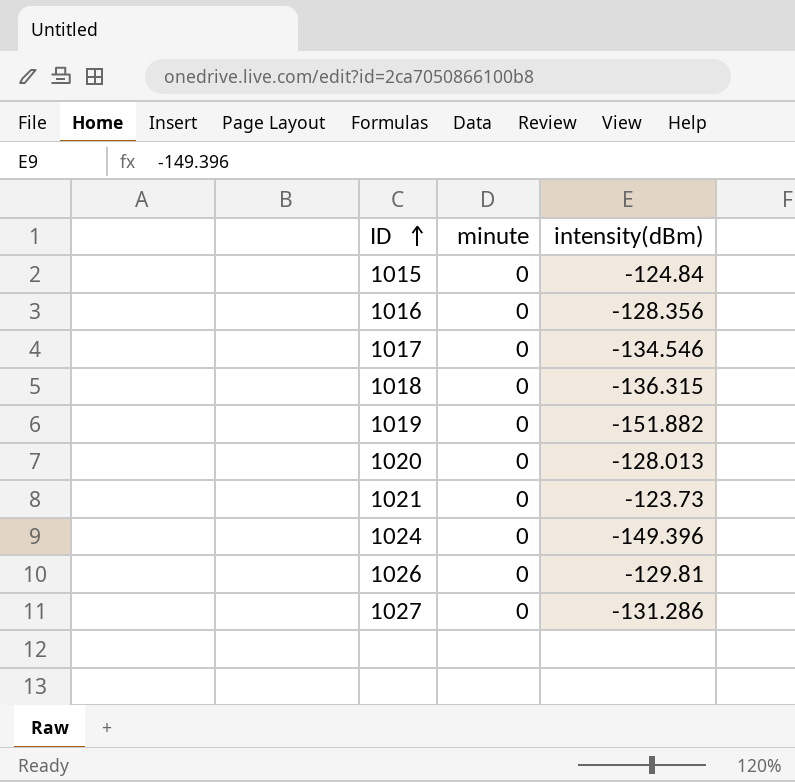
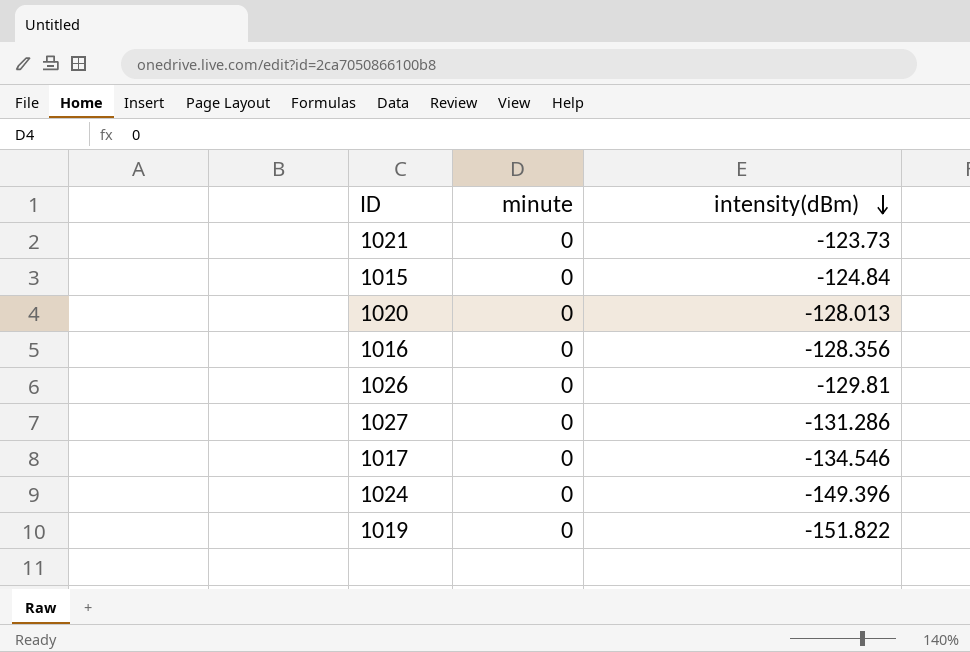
row order: ID ascending -> intensity(dBm) descending
row 1018: 0 | -136.315 -> none
1019 | intensity(dBm): -151.882 -> -151.822

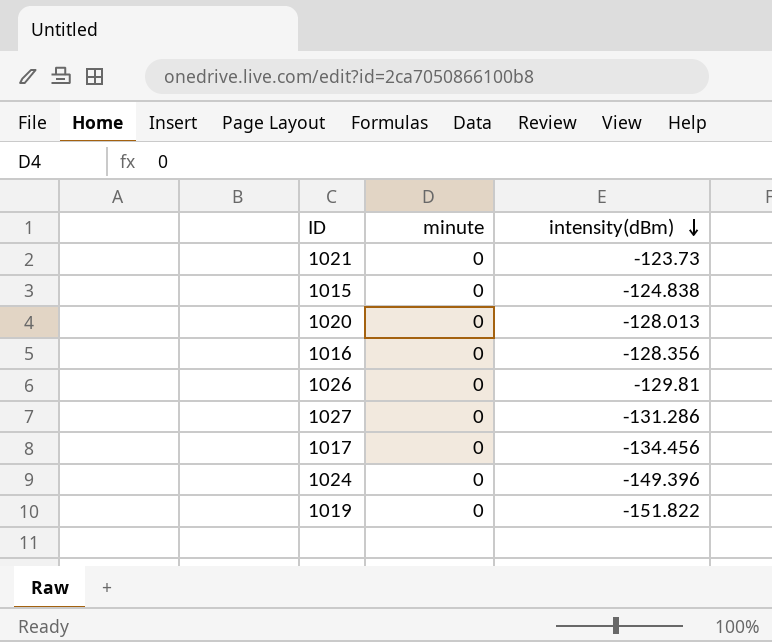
1015 | intensity(dBm): -124.84 -> -124.838
1017 | intensity(dBm): -134.546 -> -134.456

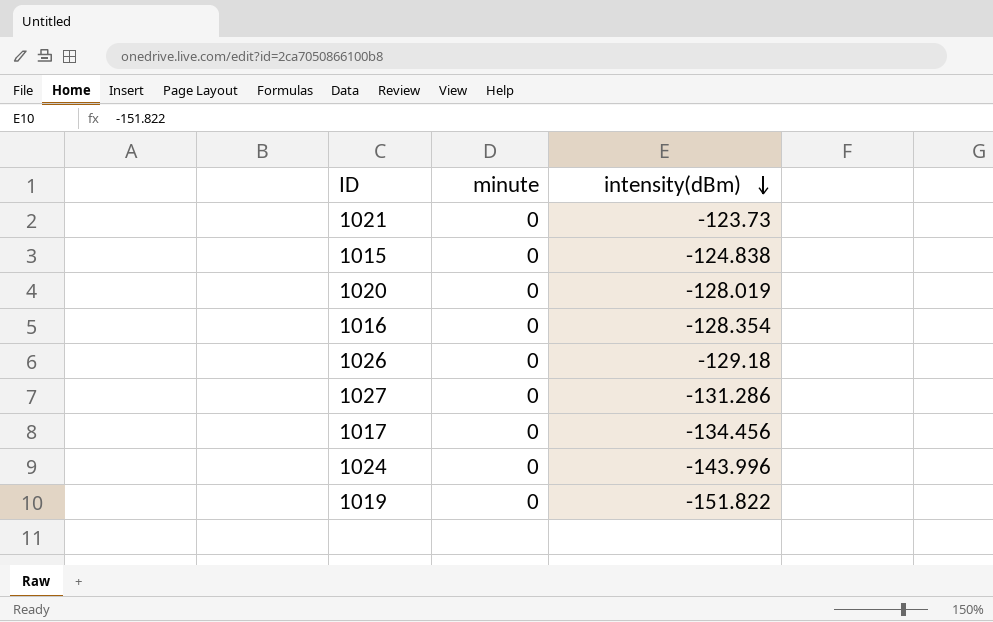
1020 | intensity(dBm): -128.013 -> -128.019
1016 | intensity(dBm): -128.356 -> -128.354
1026 | intensity(dBm): -129.81 -> -129.18
1024 | intensity(dBm): -149.396 -> -143.996

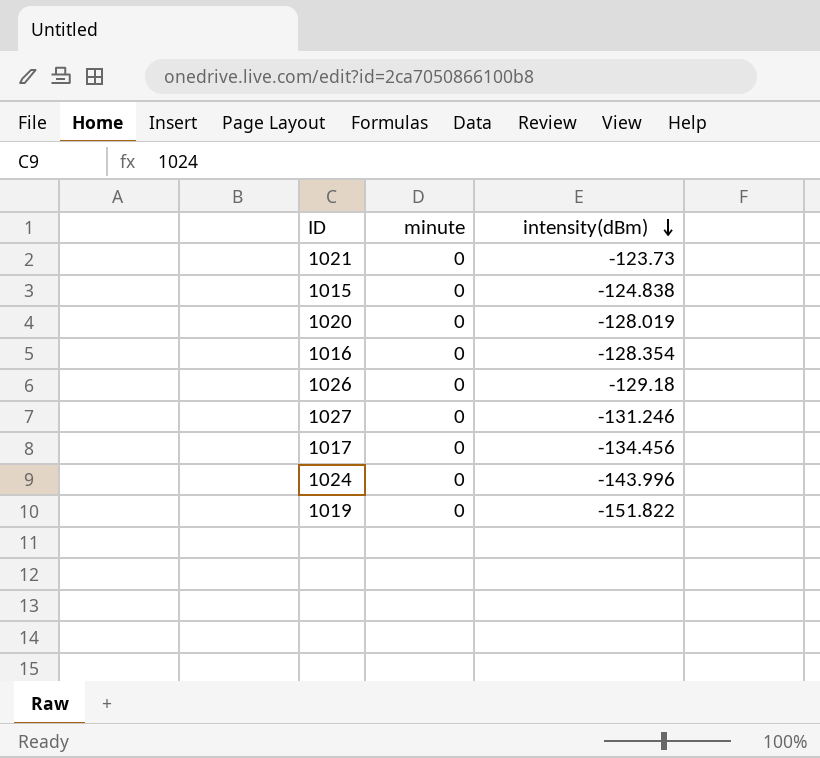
1027 | intensity(dBm): -131.286 -> -131.246

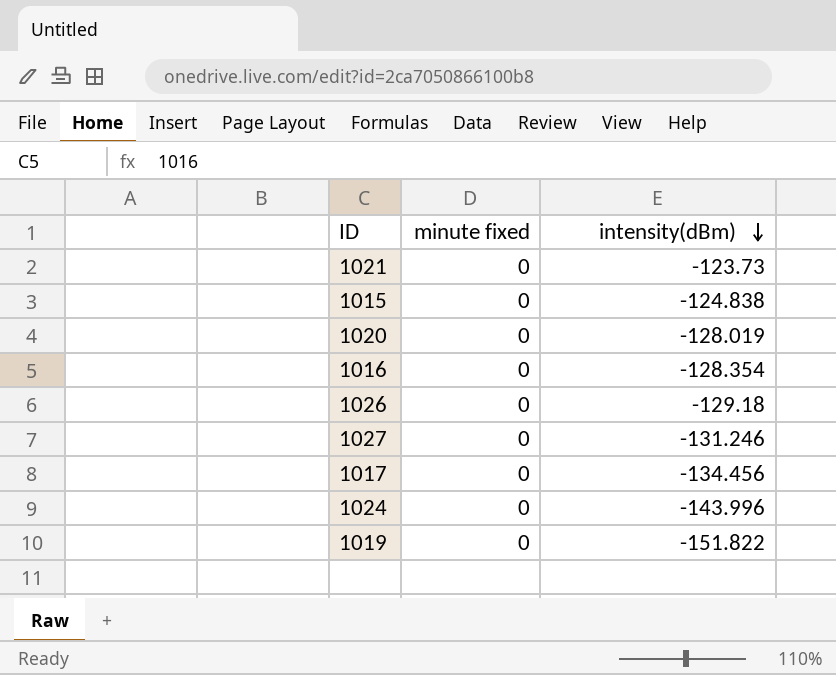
column name: minute -> minute fixed

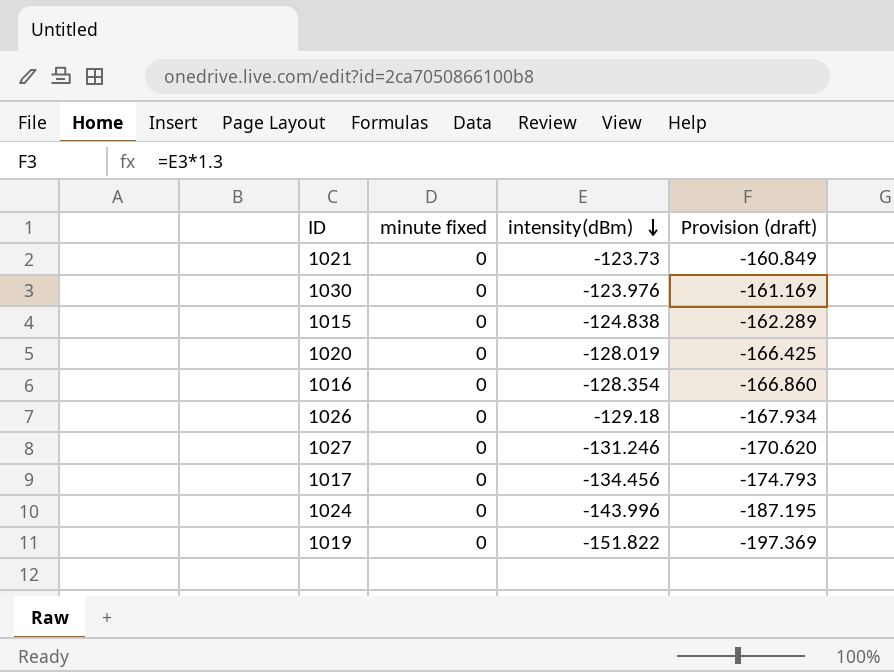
column Provision (draft) | formula: none -> [intensity(dBm)] * 1.3
row 1030: none -> 0 | -123.976 | -161.169

